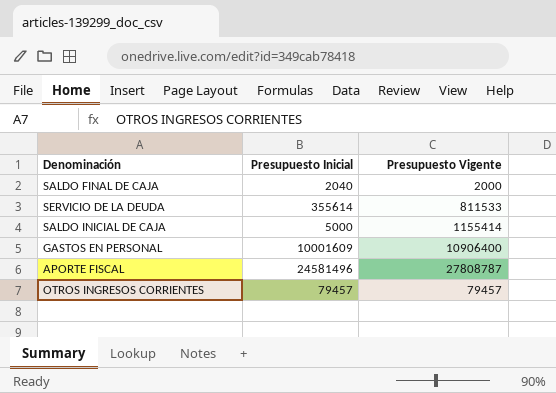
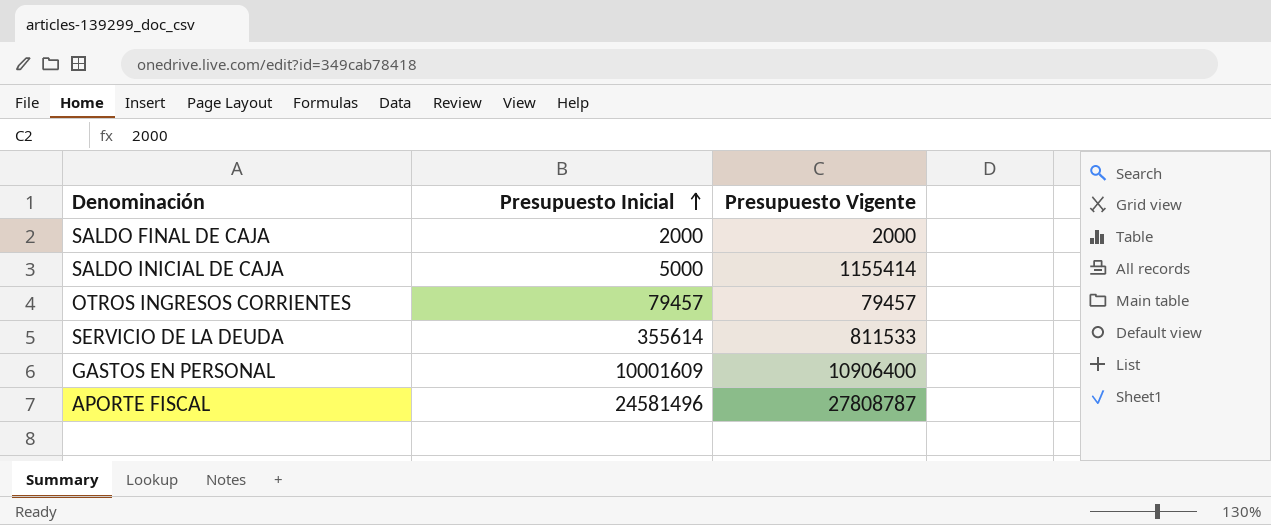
row order: none -> Presupuesto Inicial ascending
SALDO FINAL DE CAJA | Presupuesto Inicial: 2040 -> 2000

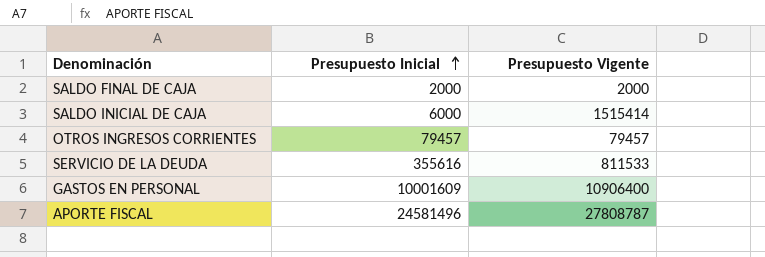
SALDO INICIAL DE CAJA | Presupuesto Inicial: 5000 -> 6000
SALDO INICIAL DE CAJA | Presupuesto Vigente: 1155414 -> 1515414
SERVICIO DE LA DEUDA | Presupuesto Inicial: 355614 -> 355616

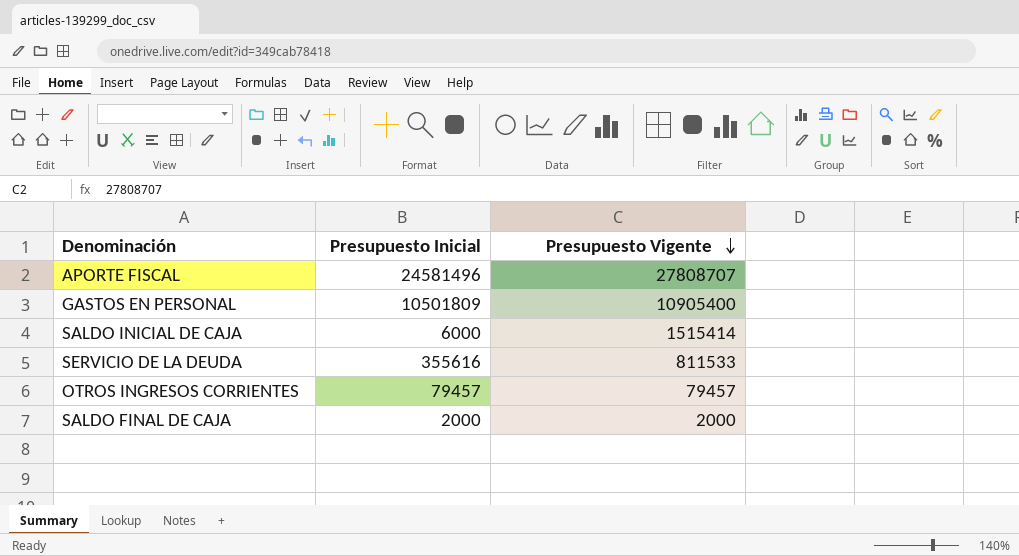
row order: Presupuesto Inicial ascending -> Presupuesto Vigente descending
APORTE FISCAL | Presupuesto Vigente: 27808787 -> 27808707
GASTOS EN PERSONAL | Presupuesto Inicial: 10001609 -> 10501809
GASTOS EN PERSONAL | Presupuesto Vigente: 10906400 -> 10905400

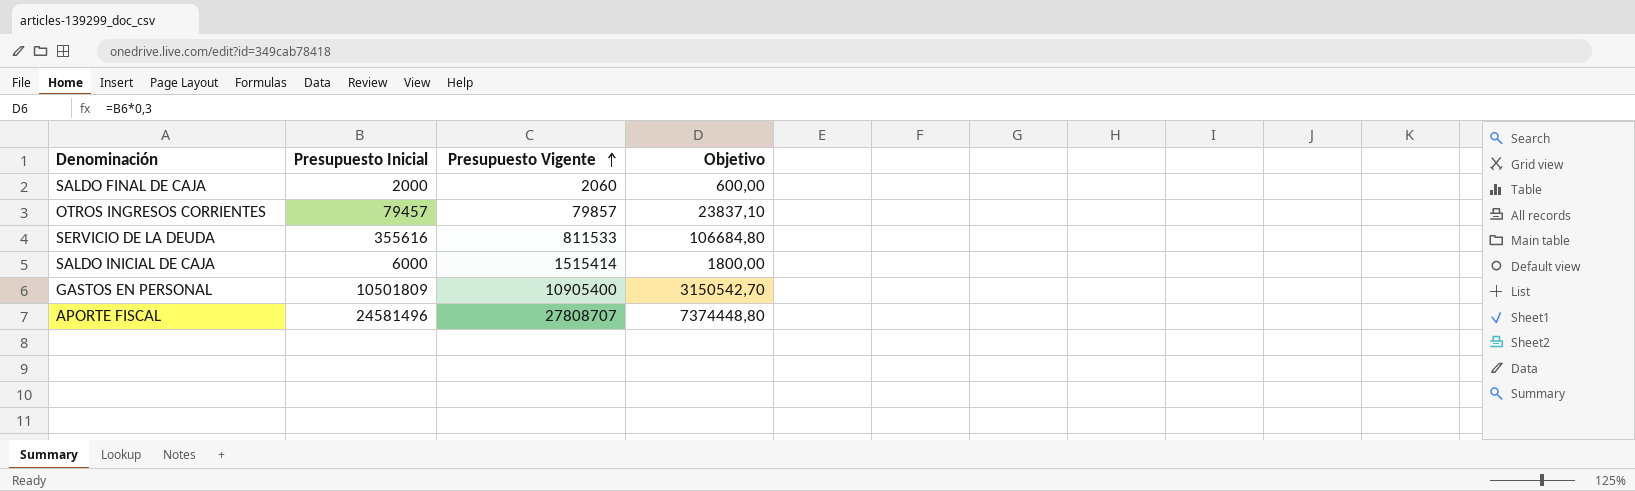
row order: Presupuesto Vigente descending -> Presupuesto Vigente ascending
column Objetivo | formula: none -> [Presupuesto Inicial] * 0,3
SALDO FINAL DE CAJA | Presupuesto Vigente: 2000 -> 2060
OTROS INGRESOS CORRIENTES | Presupuesto Vigente: 79457 -> 79857

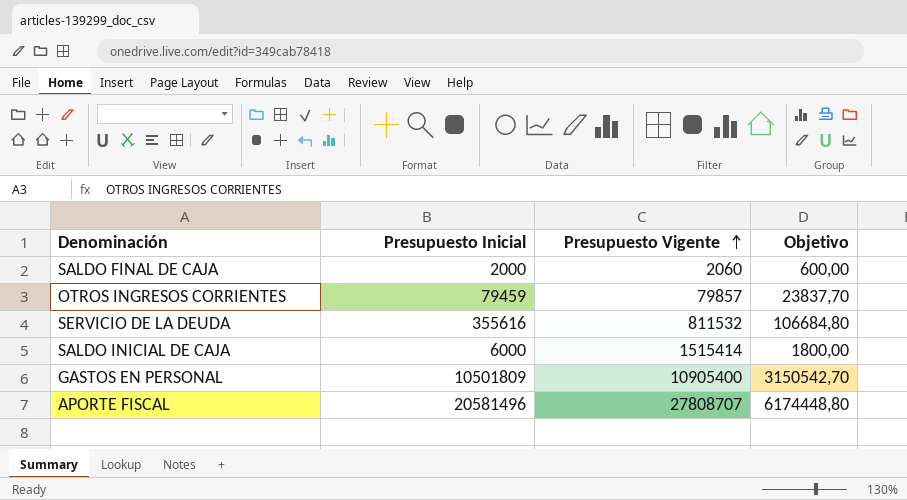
OTROS INGRESOS CORRIENTES | Presupuesto Inicial: 79457 -> 79459
OTROS INGRESOS CORRIENTES | Objetivo: 23837,10 -> 23837,70
SERVICIO DE LA DEUDA | Presupuesto Vigente: 811533 -> 811532
APORTE FISCAL | Presupuesto Inicial: 24581496 -> 20581496
APORTE FISCAL | Objetivo: 7374448,80 -> 6174448,80

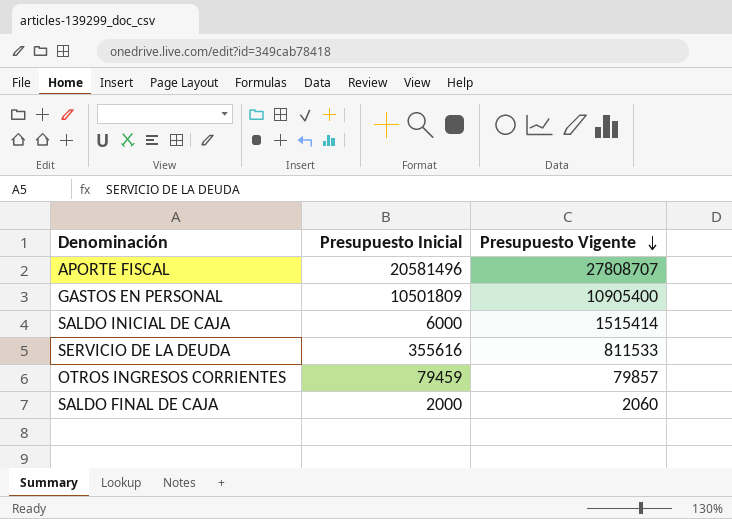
row order: Presupuesto Vigente ascending -> Presupuesto Vigente descending
column Objetivo | formula: [Presupuesto Inicial] * 0,3 -> none
SERVICIO DE LA DEUDA | Presupuesto Vigente: 811532 -> 811533

